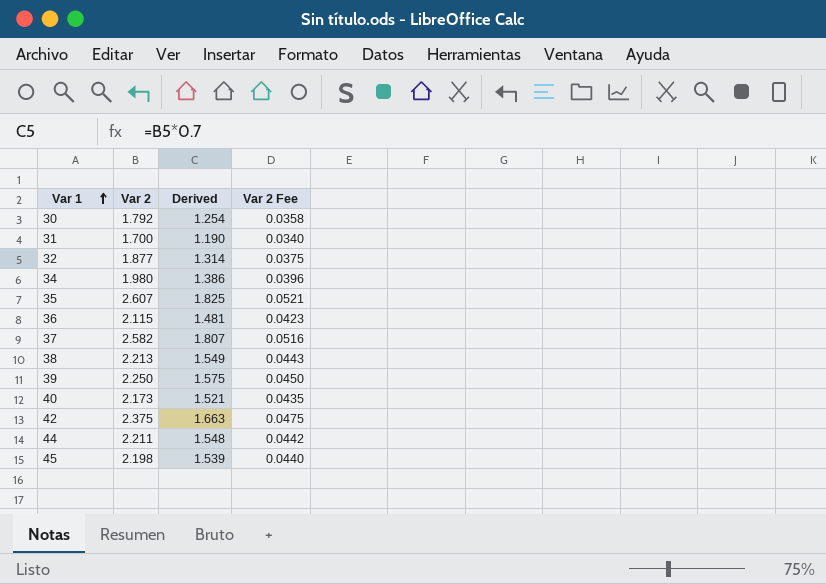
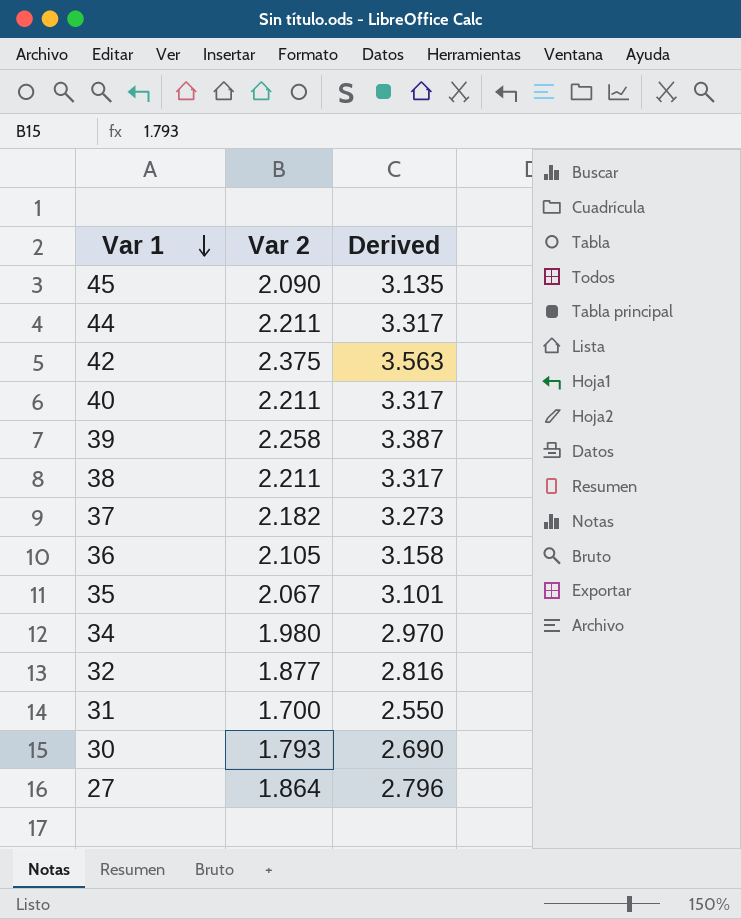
row order: Var 1 ascending -> Var 1 descending
column Var 2 Fee | formula: [Var 2] * 0.02 -> none
column Derived | formula: [Var 2] * 0.7 -> [Var 2] * 1.5
45 | Var 2: 2.198 -> 2.090
40 | Var 2: 2.173 -> 2.211
39 | Var 2: 2.250 -> 2.258
38 | Var 2: 2.213 -> 2.211
37 | Var 2: 2.582 -> 2.182
36 | Var 2: 2.115 -> 2.105
35 | Var 2: 2.607 -> 2.067
30 | Var 2: 1.792 -> 1.793
row 27: none -> 1.864 | 2.796

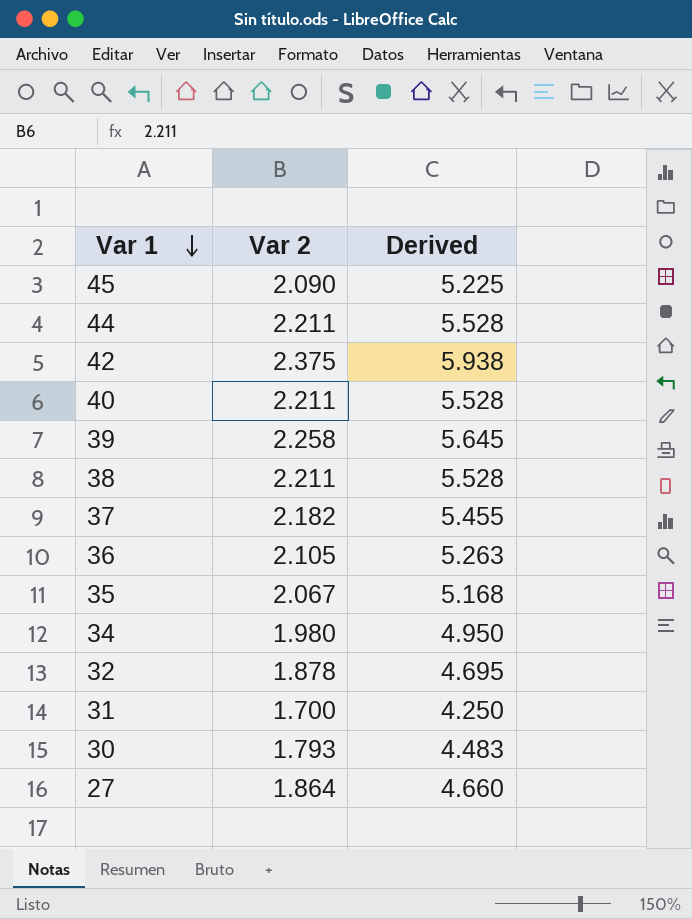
column Derived | formula: [Var 2] * 1.5 -> [Var 2] * 2.5
32 | Var 2: 1.877 -> 1.878

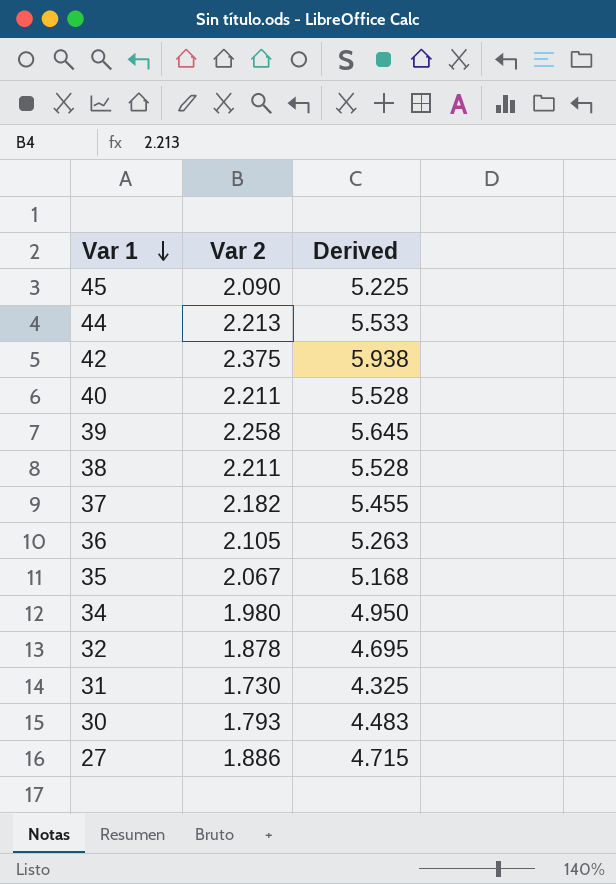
44 | Var 2: 2.211 -> 2.213
44 | Derived: 5.528 -> 5.533
31 | Var 2: 1.700 -> 1.730
31 | Derived: 4.250 -> 4.325
27 | Var 2: 1.864 -> 1.886
27 | Derived: 4.660 -> 4.715

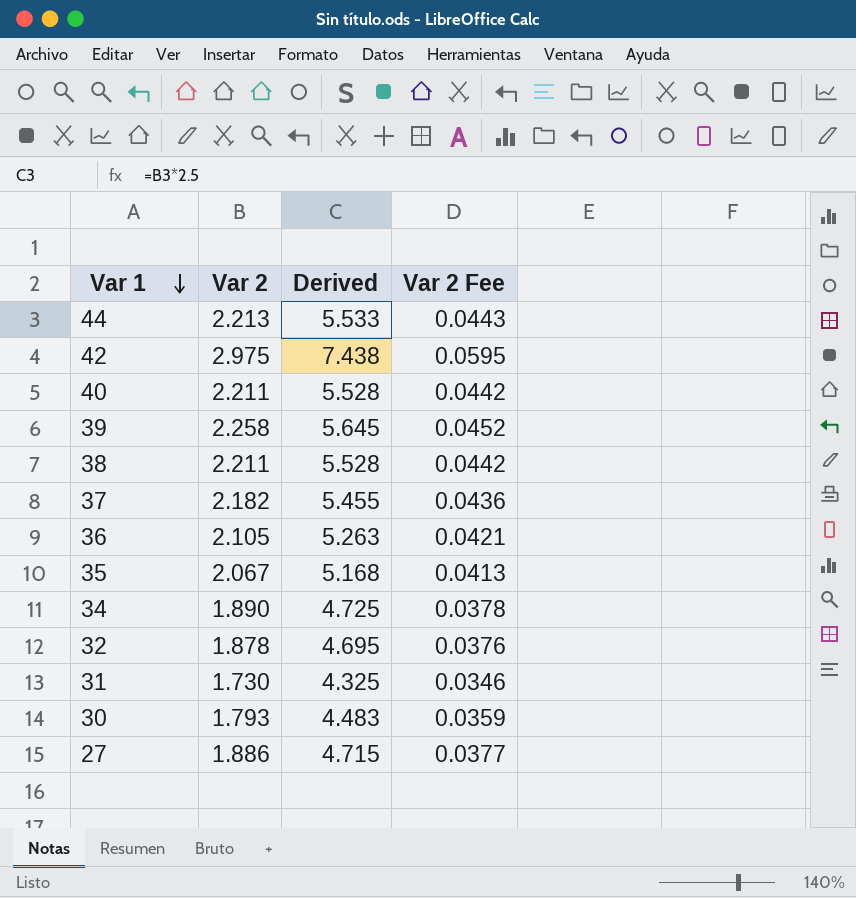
column Var 2 Fee | formula: none -> [Var 2] * 0.02
row 45: 2.090 | 5.225 -> none
42 | Var 2: 2.375 -> 2.975
42 | Derived: 5.938 -> 7.438
34 | Var 2: 1.980 -> 1.890
34 | Derived: 4.950 -> 4.725

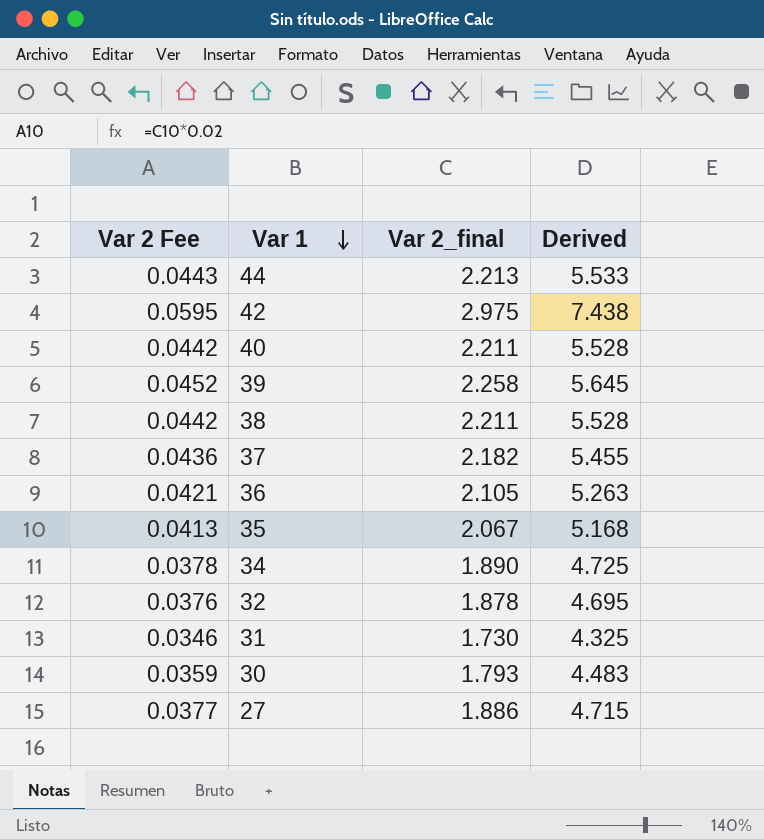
column Var 2 Fee | position: 4 -> 1
column name: Var 2 -> Var 2_final

